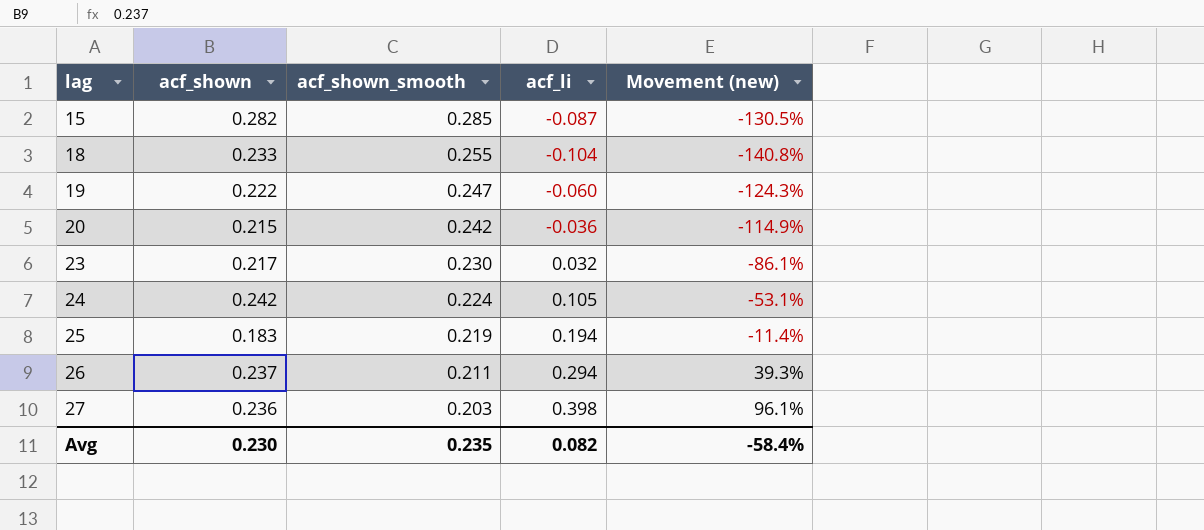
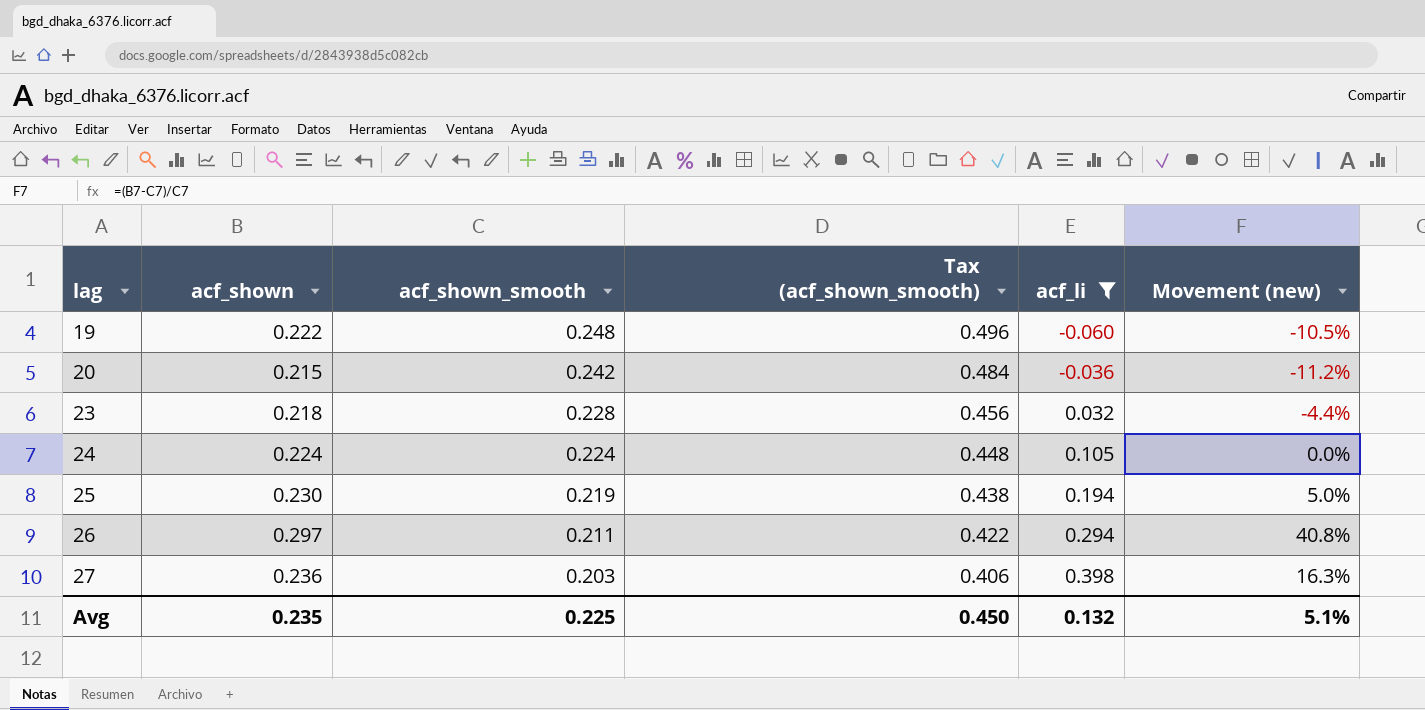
filter: none -> acf_li >= -0.060
column Tax (acf_shown_smooth) | formula: none -> [acf_shown_smooth] * 2
column Movement (new) | formula: ([acf_li] - [acf_shown_smooth]) / [acf_shown_smooth] -> ([acf_shown] - [acf_shown_smooth]) / [acf_shown_smooth]
19 | acf_shown_smooth: 0.247 -> 0.248
23 | acf_shown: 0.217 -> 0.218
23 | acf_shown_smooth: 0.230 -> 0.228
24 | acf_shown: 0.242 -> 0.224
25 | acf_shown: 0.183 -> 0.230
26 | acf_shown: 0.237 -> 0.297
Avg | acf_shown: 0.230 -> 0.235
Avg | acf_shown_smooth: 0.235 -> 0.225
Avg | acf_li: 0.082 -> 0.132
Avg | Movement (new): -58.4% -> 5.1%

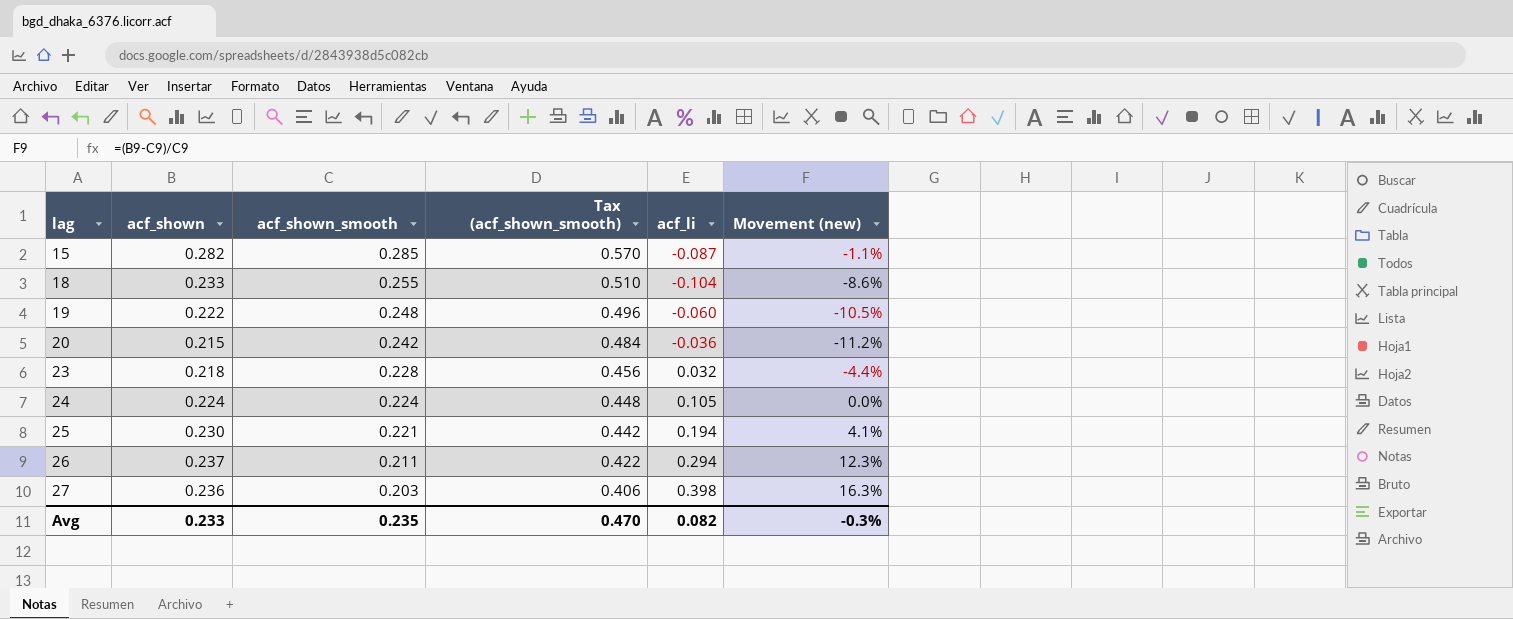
filter: acf_li >= -0.060 -> none
25 | acf_shown_smooth: 0.219 -> 0.221
25 | Tax (acf_shown_smooth): 0.438 -> 0.442
25 | Movement (new): 5.0% -> 4.1%
26 | acf_shown: 0.297 -> 0.237
26 | Movement (new): 40.8% -> 12.3%
Avg | acf_shown: 0.235 -> 0.233
Avg | acf_shown_smooth: 0.225 -> 0.235
Avg | Tax (acf_shown_smooth): 0.450 -> 0.470
Avg | acf_li: 0.132 -> 0.082
Avg | Movement (new): 5.1% -> -0.3%

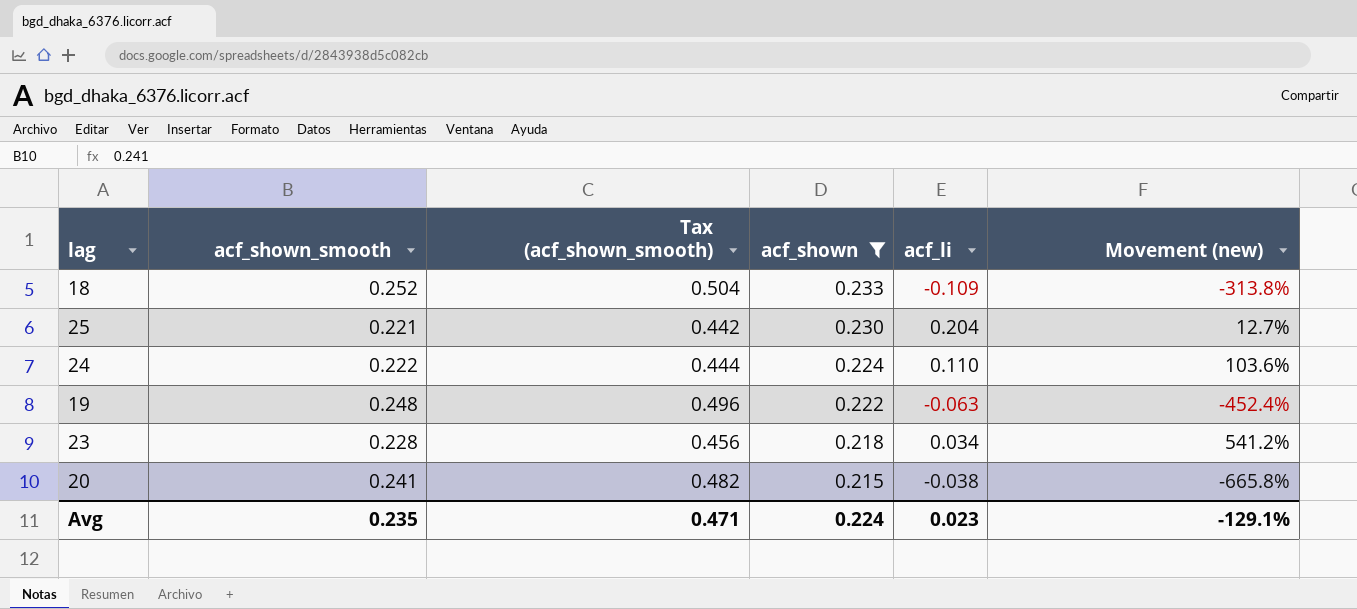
filter: none -> acf_shown <= 0.233
row order: lag ascending -> acf_shown descending
column acf_shown | position: 2 -> 4
column Movement (new) | formula: ([acf_shown] - [acf_shown_smooth]) / [acf_shown_smooth] -> ([acf_shown] - [acf_li]) / [acf_li]
18 | acf_shown_smooth: 0.255 -> 0.252
18 | Tax (acf_shown_smooth): 0.510 -> 0.504
18 | acf_li: -0.104 -> -0.109
25 | acf_li: 0.194 -> 0.204
24 | acf_shown_smooth: 0.224 -> 0.222
24 | Tax (acf_shown_smooth): 0.448 -> 0.444
24 | acf_li: 0.105 -> 0.110
19 | acf_li: -0.060 -> -0.063
23 | acf_li: 0.032 -> 0.034
20 | acf_shown_smooth: 0.242 -> 0.241
20 | Tax (acf_shown_smooth): 0.484 -> 0.482
20 | acf_li: -0.036 -> -0.038
Avg | Tax (acf_shown_smooth): 0.470 -> 0.471
Avg | acf_shown: 0.233 -> 0.224
Avg | acf_li: 0.082 -> 0.023
Avg | Movement (new): -0.3% -> -129.1%

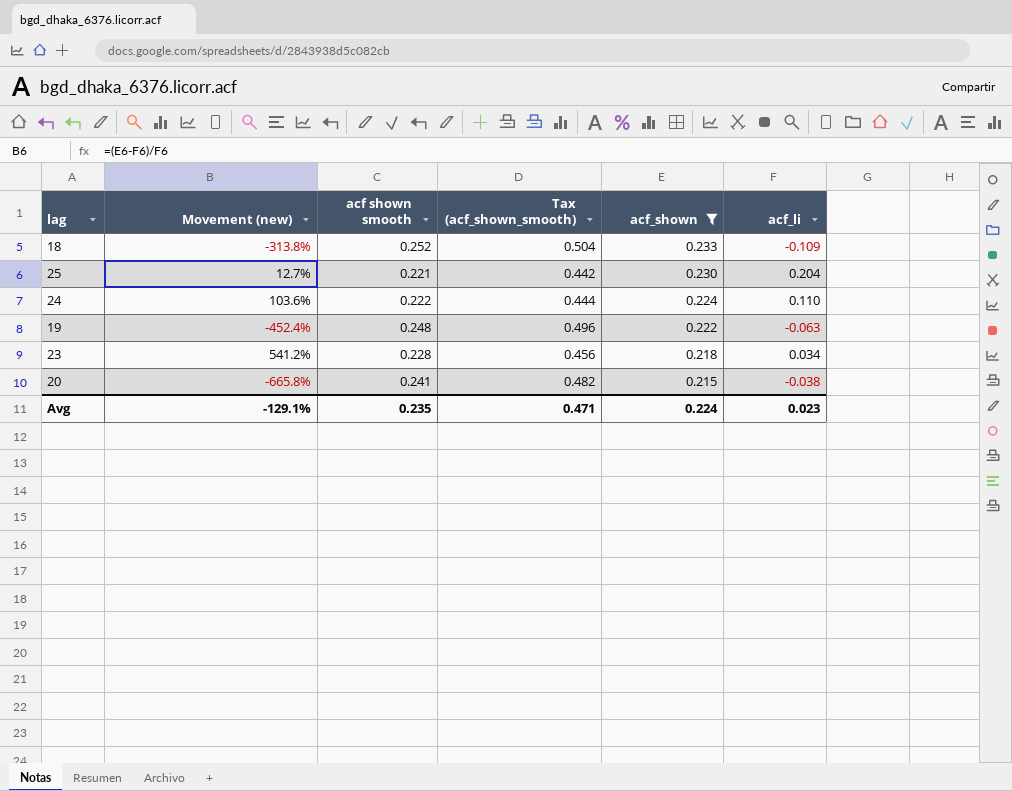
column Movement (new) | position: 6 -> 2
column name: acf_shown_smooth -> acf shown smooth

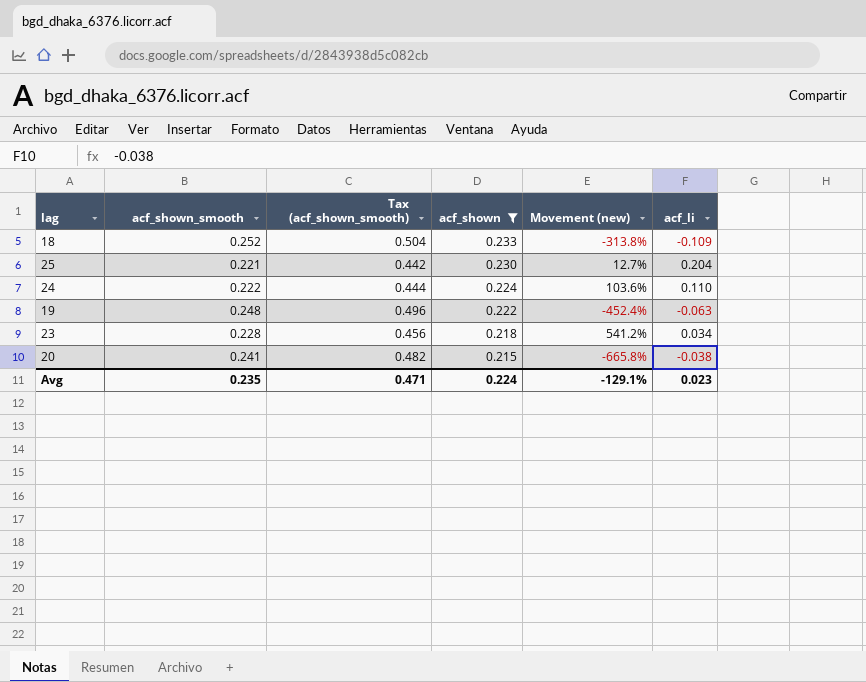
column name: acf shown smooth -> acf_shown_smooth
column Movement (new) | position: 2 -> 5

